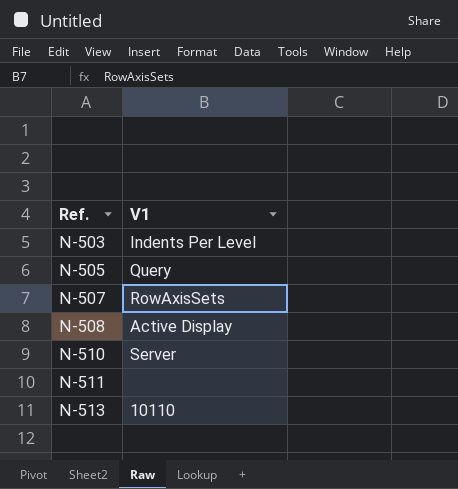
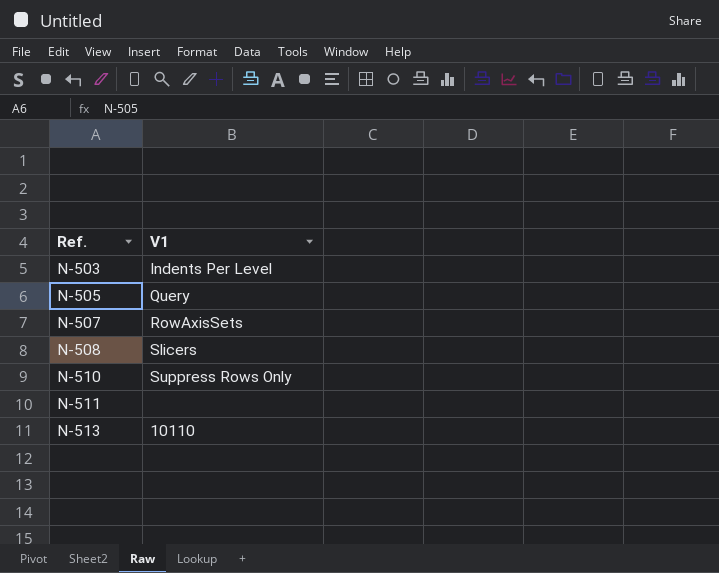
N-508 | V1: Active Display -> Slicers
N-510 | V1: Server -> Suppress Rows Only

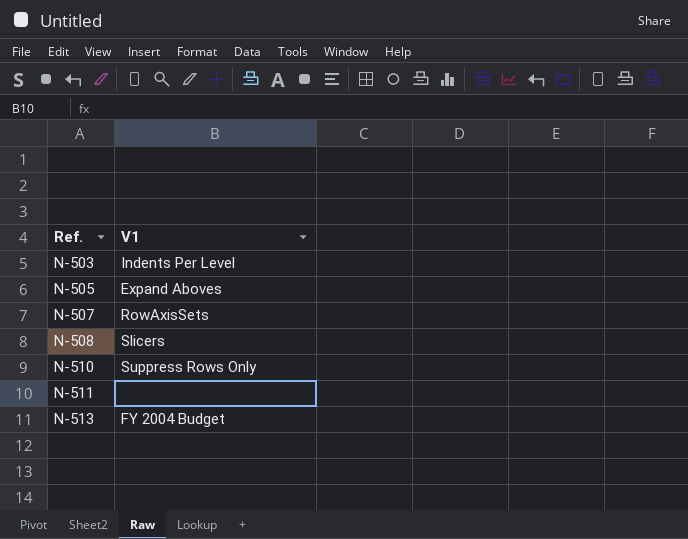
N-505 | V1: Query -> Expand Aboves
N-513 | V1: 10110 -> FY 2004 Budget

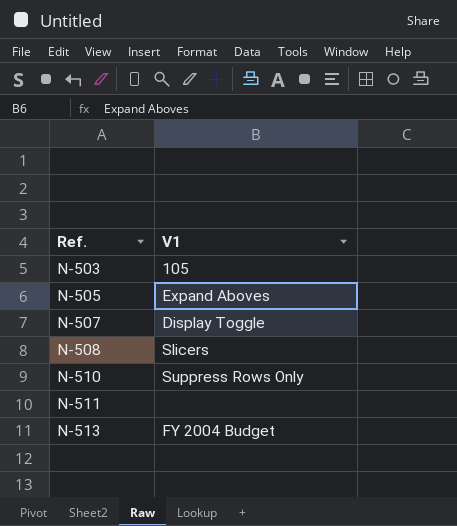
N-503 | V1: Indents Per Level -> 105
N-507 | V1: RowAxisSets -> Display Toggle

